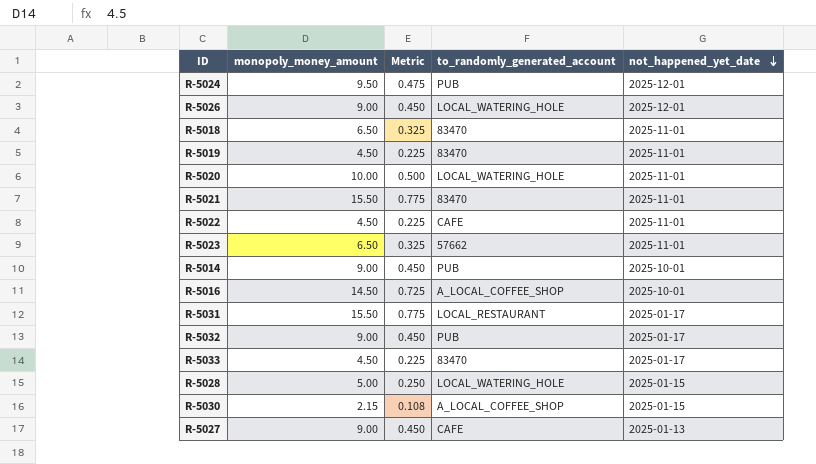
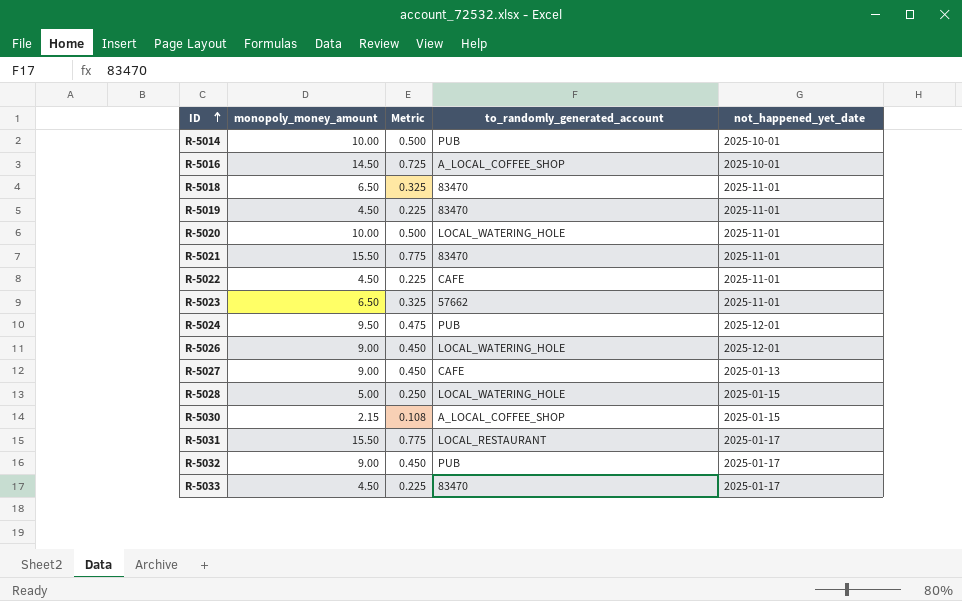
row order: not_happened_yet_date descending -> ID ascending
R-5014 | monopoly_money_amount: 9.00 -> 10.00
R-5014 | Metric: 0.450 -> 0.500

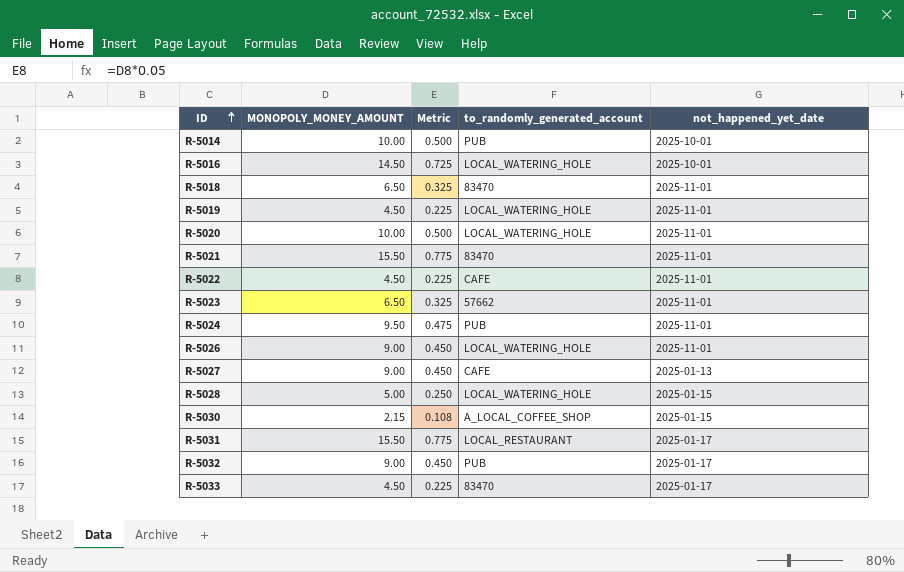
column name: monopoly_money_amount -> MONOPOLY_MONEY_AMOUNT
R-5016 | to_randomly_generated_account: A_LOCAL_COFFEE_SHOP -> LOCAL_WATERING_HOLE
R-5019 | to_randomly_generated_account: 83470 -> LOCAL_WATERING_HOLE
R-5024 | not_happened_yet_date: 2025-12-01 -> 2025-11-01
R-5026 | not_happened_yet_date: 2025-12-01 -> 2025-11-01

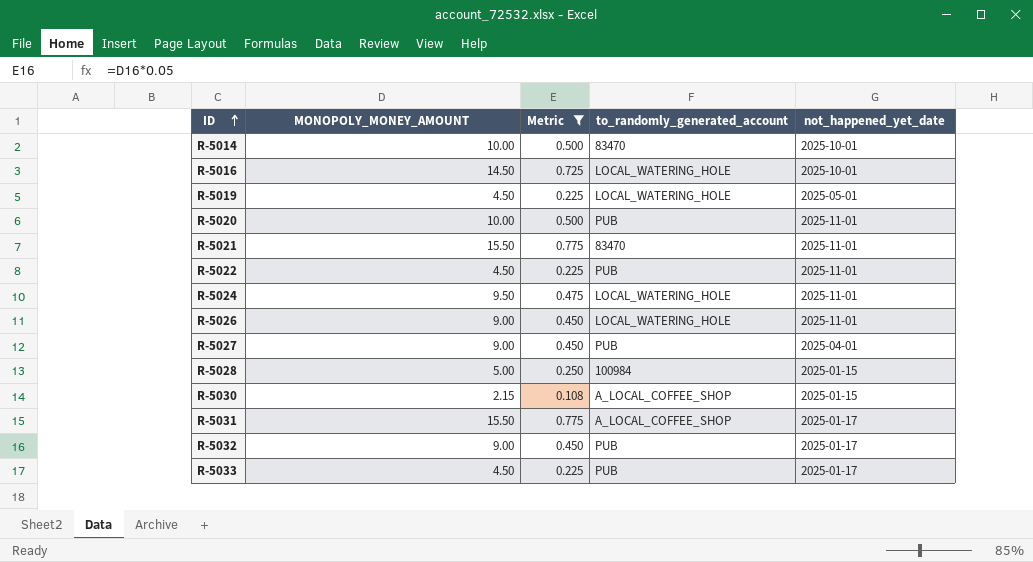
filter: none -> Metric != 0.325
R-5014 | to_randomly_generated_account: PUB -> 83470
R-5019 | not_happened_yet_date: 2025-11-01 -> 2025-05-01
R-5020 | to_randomly_generated_account: LOCAL_WATERING_HOLE -> PUB
R-5022 | to_randomly_generated_account: CAFE -> PUB
R-5024 | to_randomly_generated_account: PUB -> LOCAL_WATERING_HOLE
R-5027 | to_randomly_generated_account: CAFE -> PUB
R-5027 | not_happened_yet_date: 2025-01-13 -> 2025-04-01
R-5028 | to_randomly_generated_account: LOCAL_WATERING_HOLE -> 100984
R-5031 | to_randomly_generated_account: LOCAL_RESTAURANT -> A_LOCAL_COFFEE_SHOP
R-5033 | to_randomly_generated_account: 83470 -> PUB

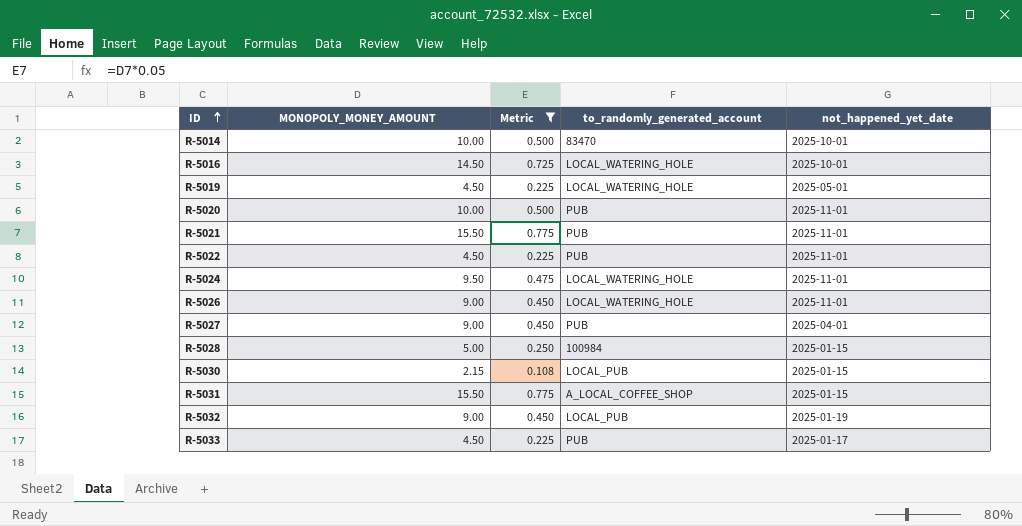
R-5021 | to_randomly_generated_account: 83470 -> PUB
R-5030 | to_randomly_generated_account: A_LOCAL_COFFEE_SHOP -> LOCAL_PUB
R-5031 | not_happened_yet_date: 2025-01-17 -> 2025-01-15
R-5032 | to_randomly_generated_account: PUB -> LOCAL_PUB
R-5032 | not_happened_yet_date: 2025-01-17 -> 2025-01-19

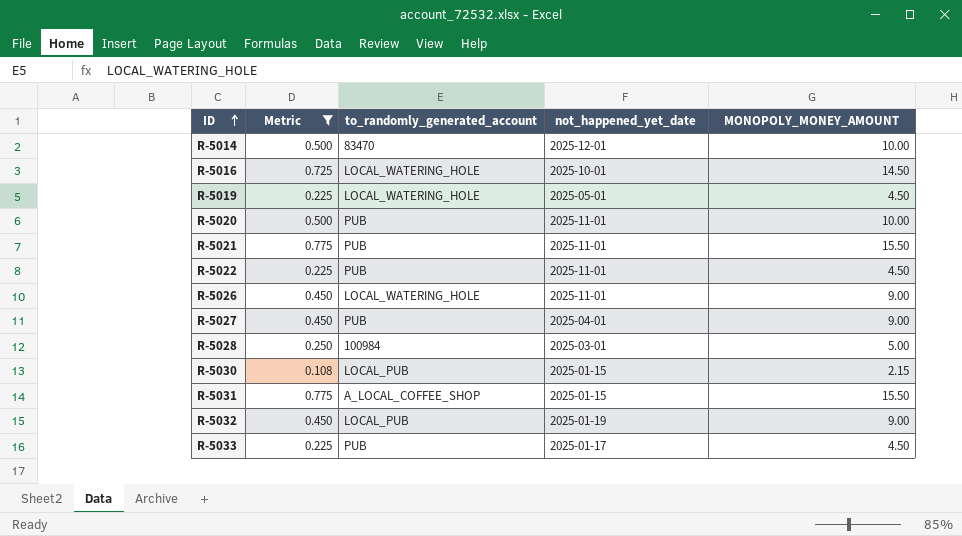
column MONOPOLY_MONEY_AMOUNT | position: 2 -> 5
row R-5024: 9.50 | 0.475 | LOCAL_WATERING_HOLE | 2025-11-01 -> none
R-5014 | not_happened_yet_date: 2025-10-01 -> 2025-12-01
R-5028 | not_happened_yet_date: 2025-01-15 -> 2025-03-01

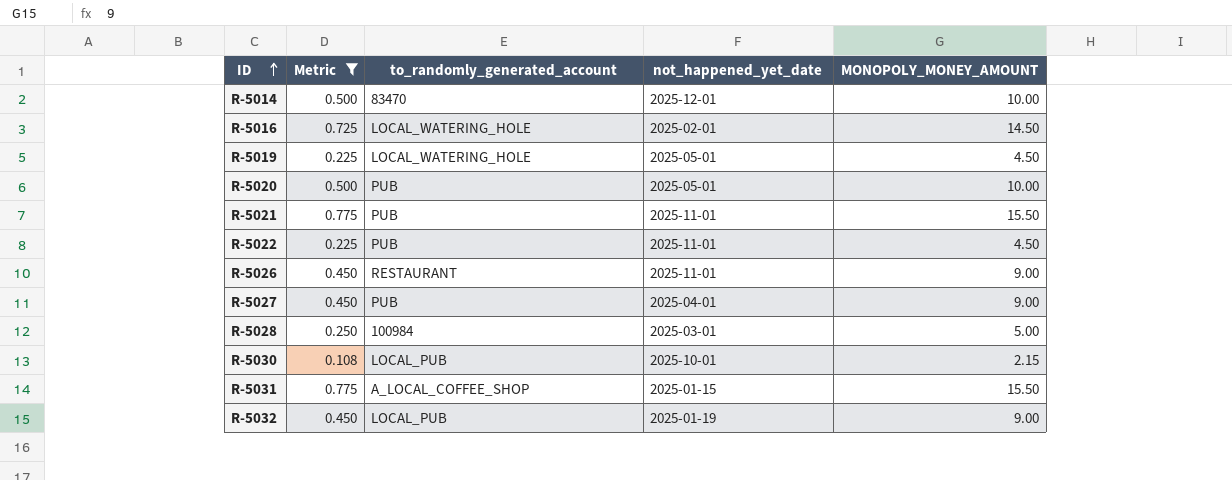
row R-5033: 0.225 | PUB | 2025-01-17 | 4.50 -> none
R-5016 | not_happened_yet_date: 2025-10-01 -> 2025-02-01
R-5020 | not_happened_yet_date: 2025-11-01 -> 2025-05-01
R-5026 | to_randomly_generated_account: LOCAL_WATERING_HOLE -> RESTAURANT
R-5030 | not_happened_yet_date: 2025-01-15 -> 2025-10-01

